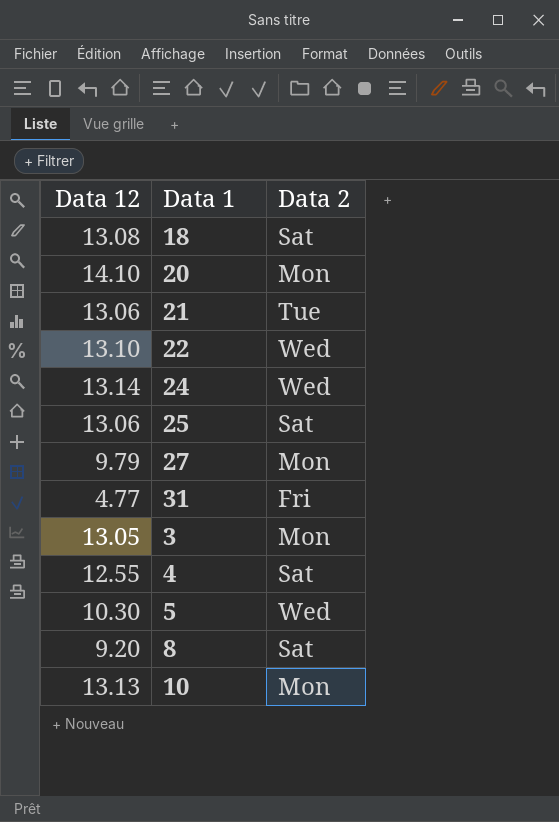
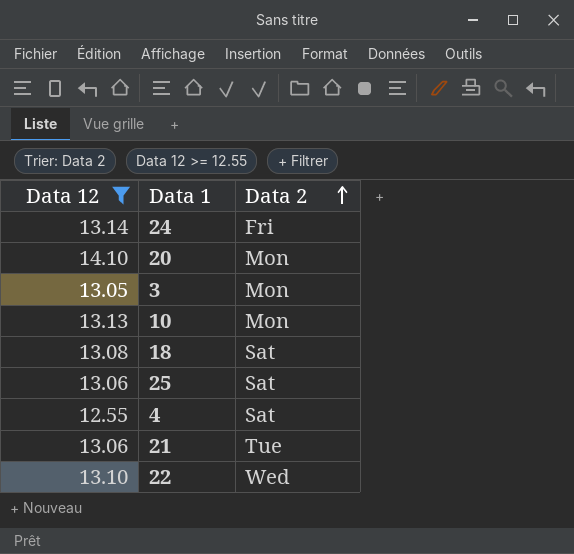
filter: none -> Data 12 >= 12.55
row order: none -> Data 2 ascending
24 | Data 2: Wed -> Fri

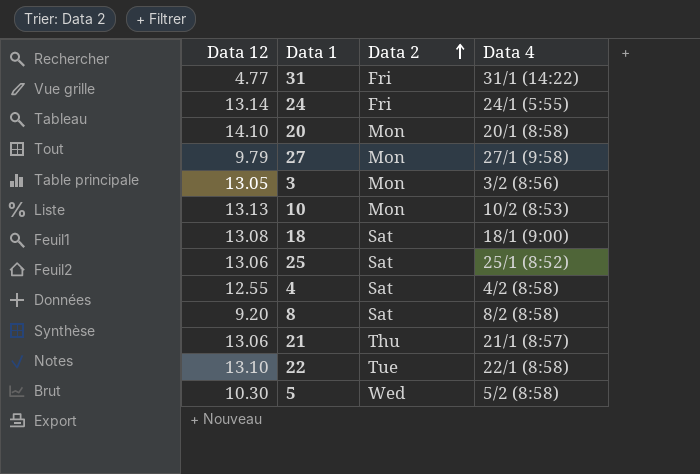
filter: Data 12 >= 12.55 -> none
column Data 4 | position: none -> 4
21 | Data 2: Tue -> Thu
22 | Data 2: Wed -> Tue

